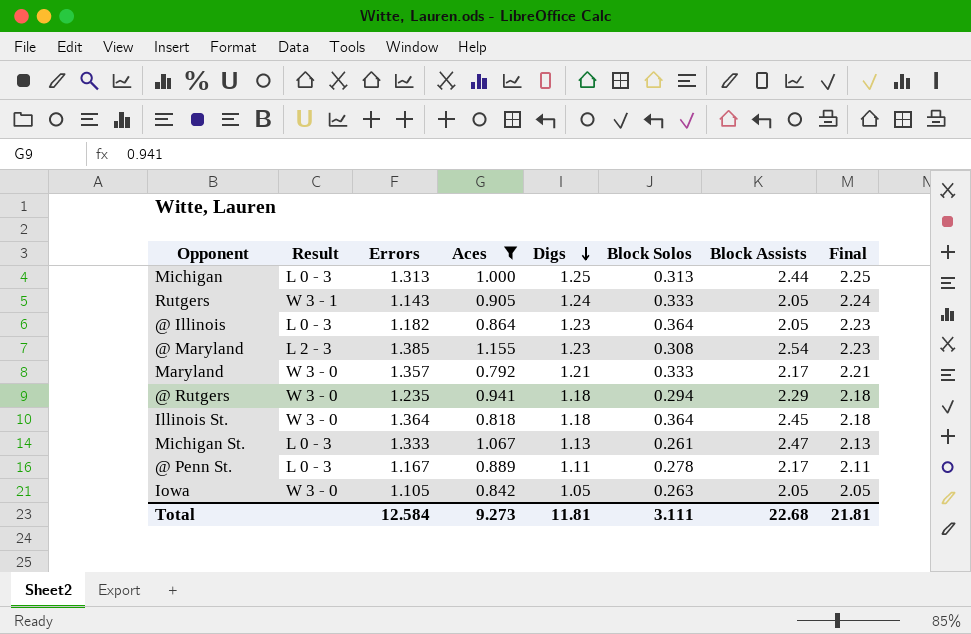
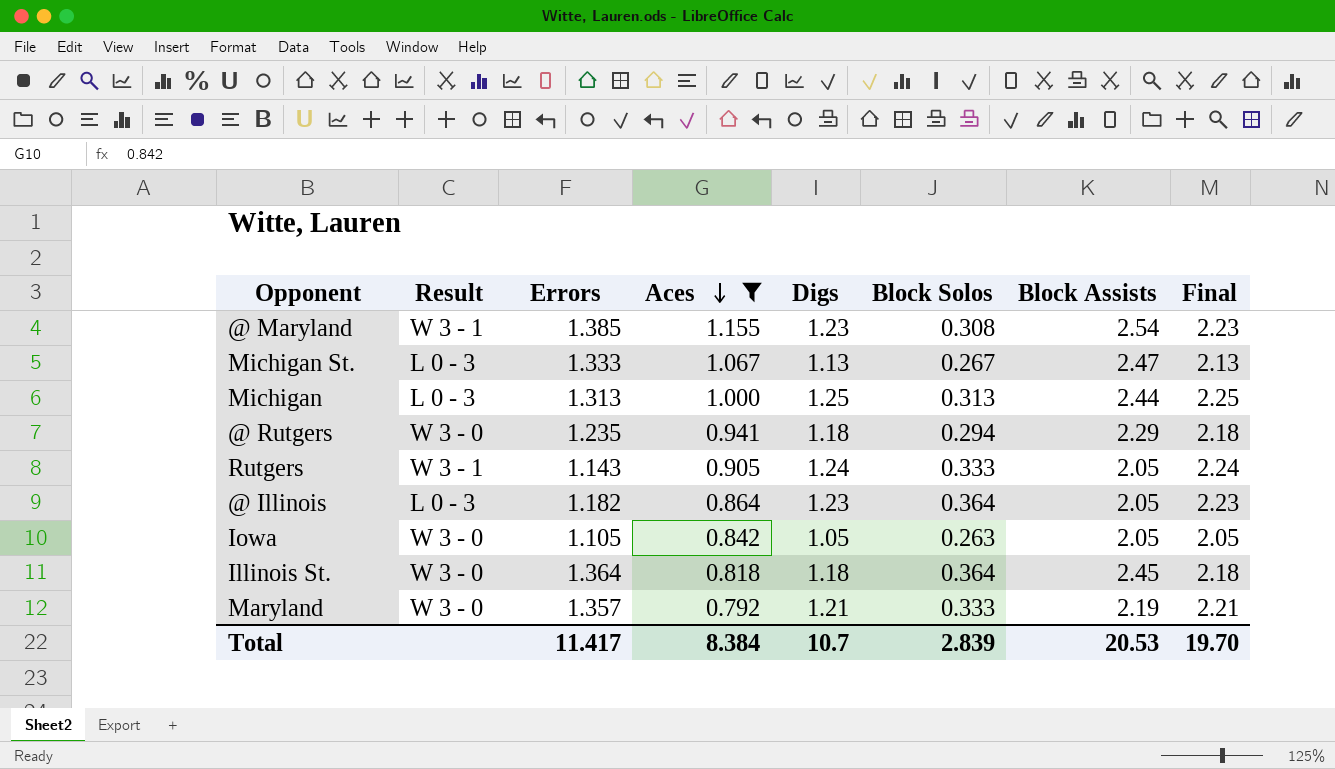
row order: Digs descending -> Aces descending
row @ Penn St.: L 0 - 3 | 1.167 | 0.889 | 1.11 | 0.278 | 2.17 | 2.11 -> none
@ Maryland | Result: L 2 - 3 -> W 3 - 1
Michigan St. | Block Solos: 0.261 -> 0.267
Maryland | Block Assists: 2.17 -> 2.19
Total | Errors: 12.584 -> 11.417
Total | Aces: 9.273 -> 8.384
Total | Digs: 11.81 -> 10.7
Total | Block Solos: 3.111 -> 2.839
Total | Block Assists: 22.68 -> 20.53
Total | Final: 21.81 -> 19.70

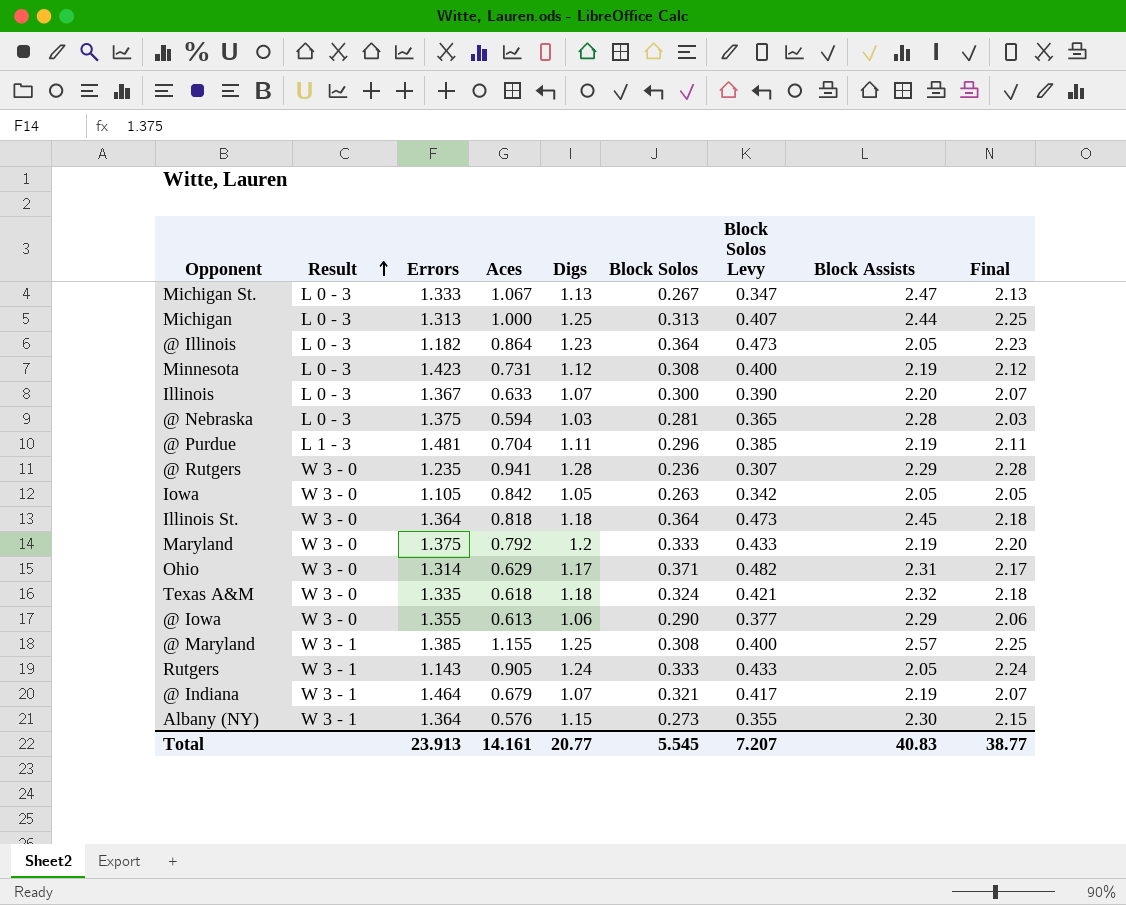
filter: Aces >= 0.792 -> none
row order: Aces descending -> Result ascending
column Block Solos Levy | formula: none -> [Block Solos] * 1.3
@ Rutgers | Digs: 1.18 -> 1.28
@ Rutgers | Block Solos: 0.294 -> 0.236
@ Rutgers | Final: 2.18 -> 2.28
Maryland | Errors: 1.357 -> 1.375
Maryland | Digs: 1.21 -> 1.2
Maryland | Final: 2.21 -> 2.20
@ Maryland | Digs: 1.23 -> 1.25
@ Maryland | Block Assists: 2.54 -> 2.57
@ Maryland | Final: 2.23 -> 2.25
Total | Errors: 11.417 -> 23.913
Total | Aces: 8.384 -> 14.161
Total | Digs: 10.7 -> 20.77
Total | Block Solos: 2.839 -> 5.545
Total | Block Assists: 20.53 -> 40.83
Total | Final: 19.70 -> 38.77

